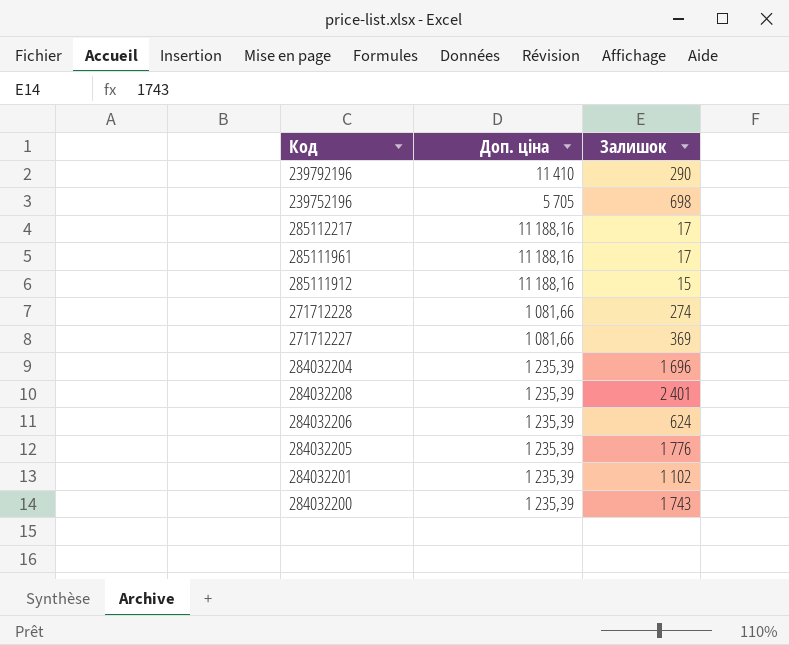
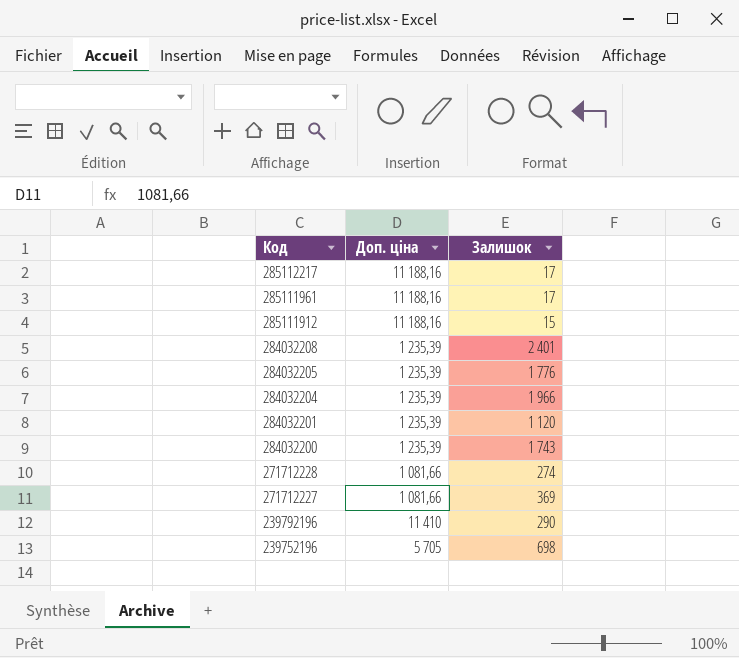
row order: none -> Код descending
row 284032206: 1 235,39 | 624 -> none
284032204 | Залишок: 1 696 -> 1 966
284032201 | Залишок: 1 102 -> 1 120

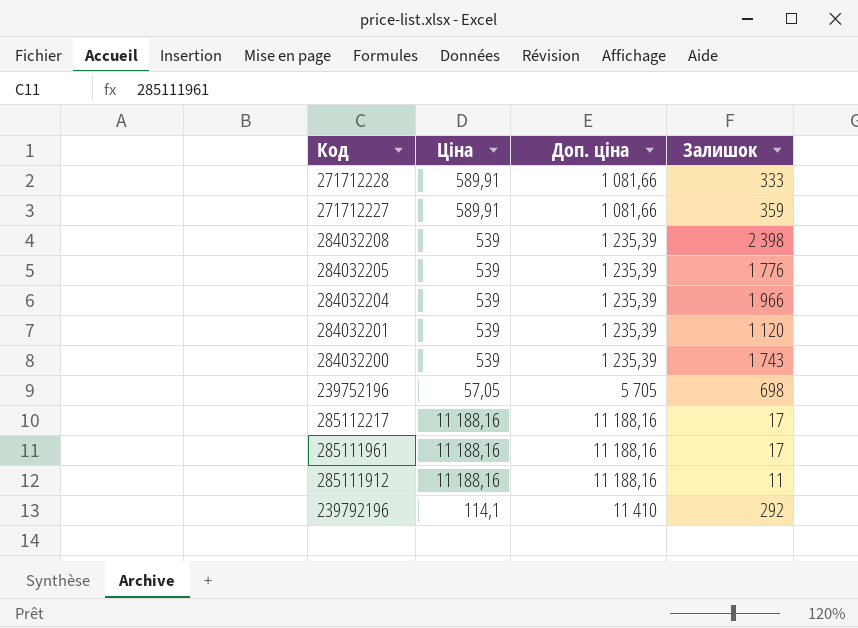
row order: Код descending -> Доп. ціна ascending
column Ціна | position: none -> 2
271712228 | Залишок: 274 -> 333
271712227 | Залишок: 369 -> 359
284032208 | Залишок: 2 401 -> 2 398
285111912 | Залишок: 15 -> 11
239792196 | Залишок: 290 -> 292

